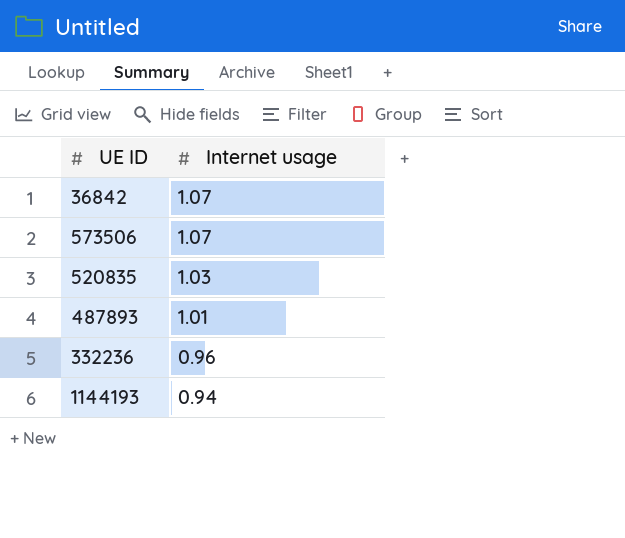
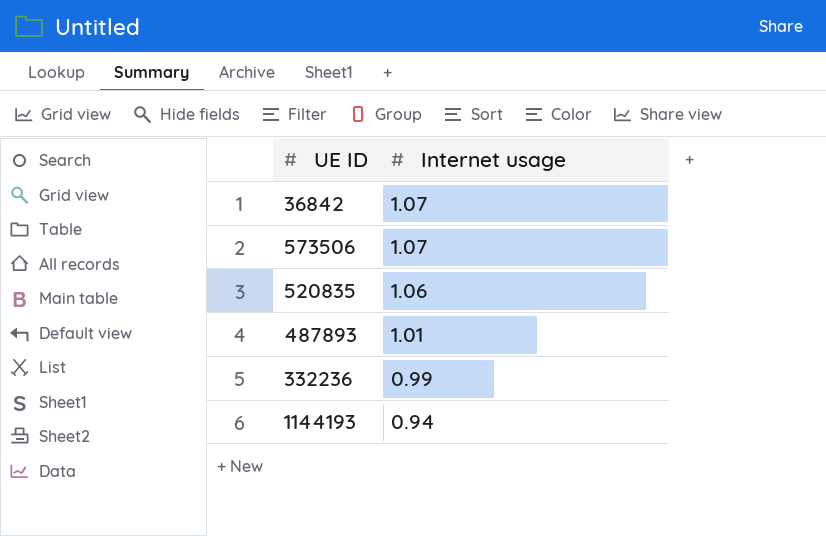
520835 | Internet usage: 1.03 -> 1.06
332236 | Internet usage: 0.96 -> 0.99

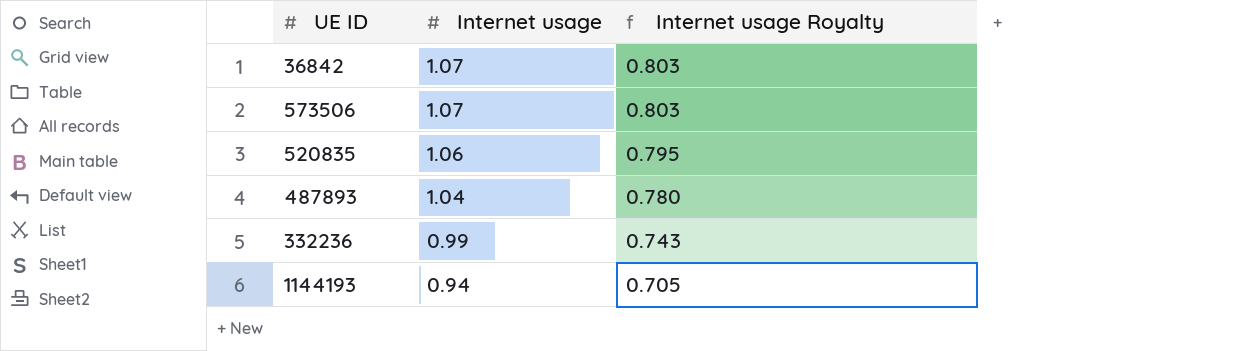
column Internet usage Royalty | formula: none -> [Internet usage] * 0.75
487893 | Internet usage: 1.01 -> 1.04

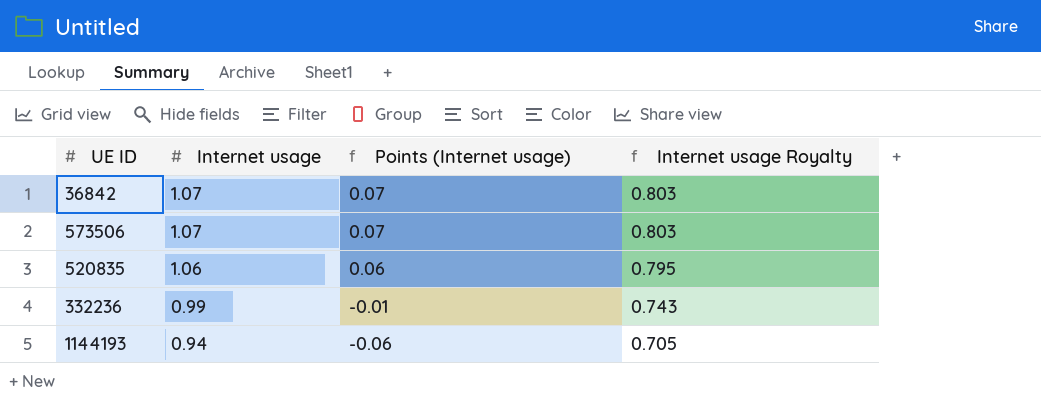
column Points (Internet usage) | formula: none -> [Internet usage] - 1
row 487893: 1.04 | 0.780 -> none

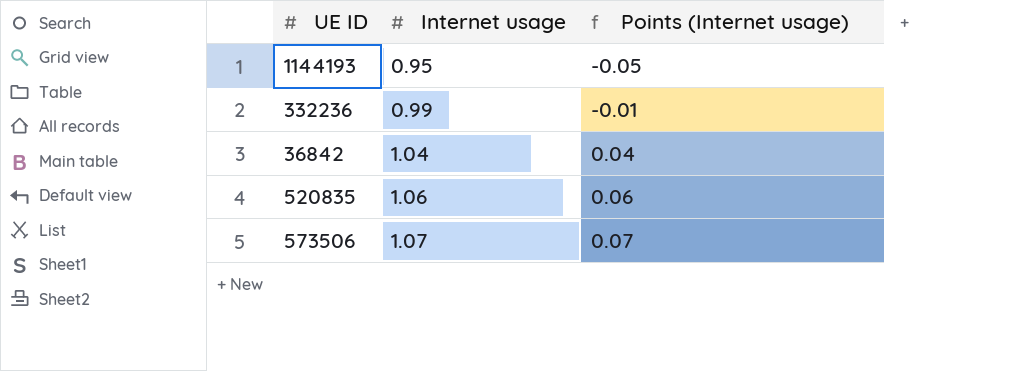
row order: Internet usage descending -> Internet usage ascending
column Internet usage Royalty | formula: [Internet usage] * 0.75 -> none
1144193 | Internet usage: 0.94 -> 0.95
1144193 | Points (Internet usage): -0.06 -> -0.05
36842 | Internet usage: 1.07 -> 1.04
36842 | Points (Internet usage): 0.07 -> 0.04

